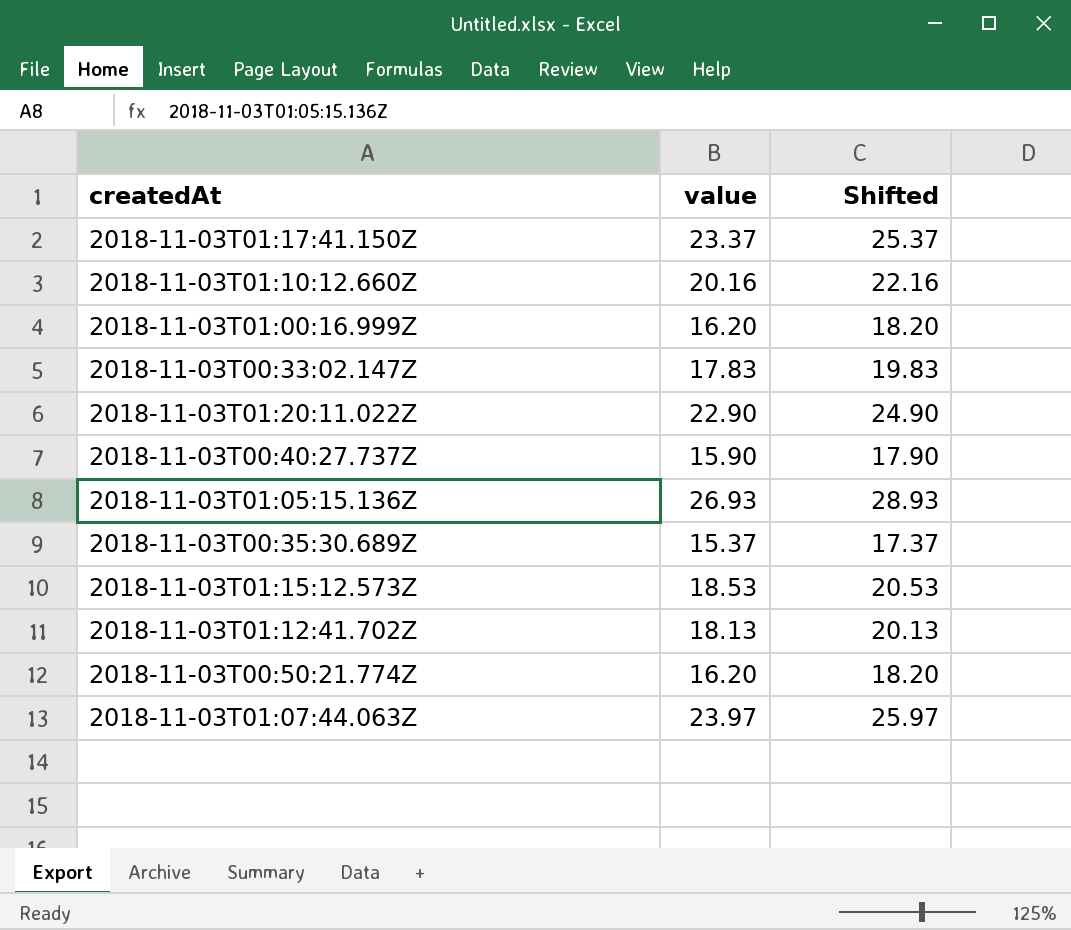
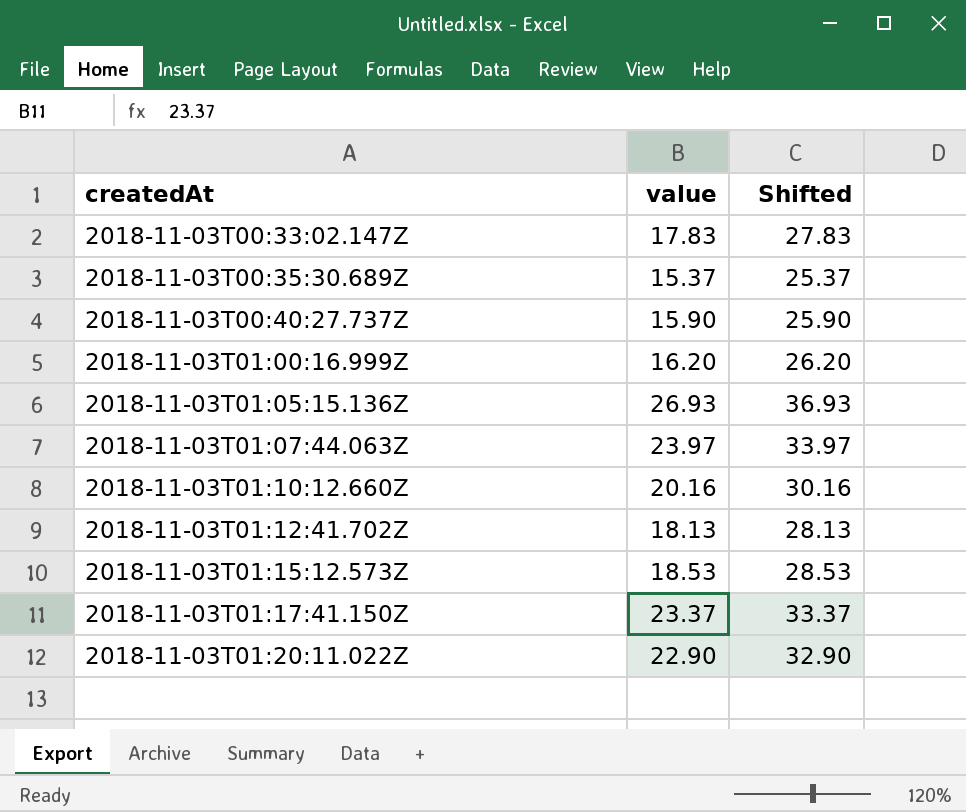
row order: none -> createdAt ascending
column Shifted | formula: [value] + 2 -> [value] + 10
row 2018-11-03T00:50:21.774Z: 16.20 | 18.20 -> none

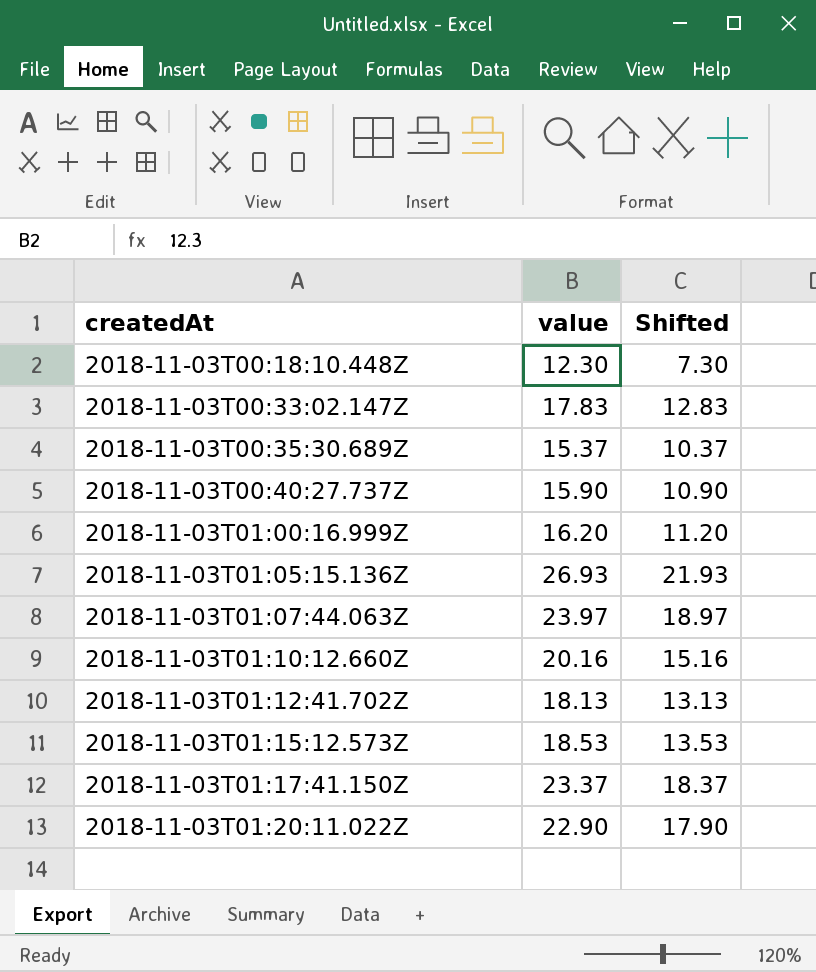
column Shifted | formula: [value] + 10 -> [value] - 5
row 2018-11-03T00:18:10.448Z: none -> 12.30 | 7.30

